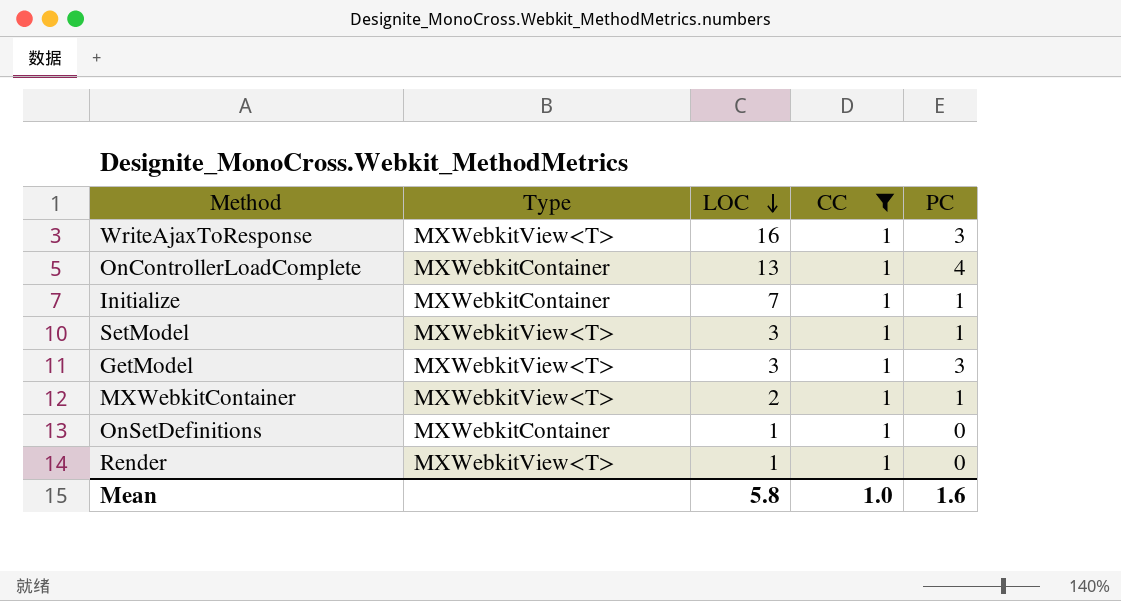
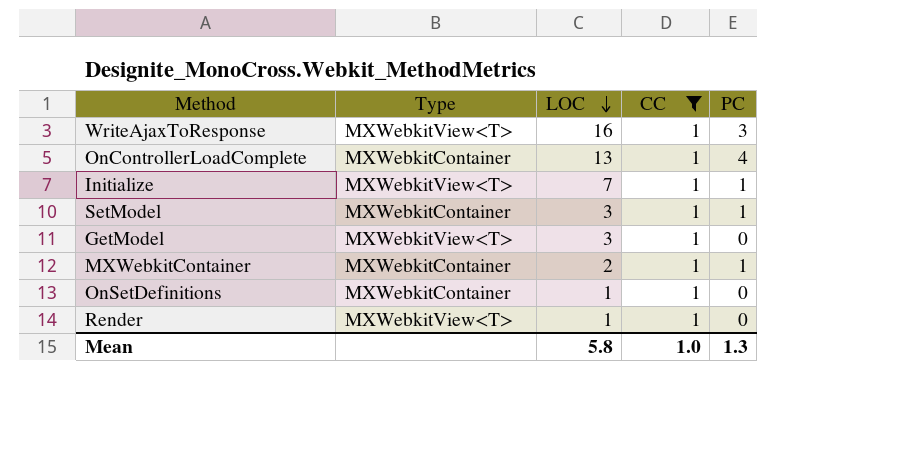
Initialize | Type: MXWebkitContainer -> MXWebkitView<T>
SetModel | Type: MXWebkitView<T> -> MXWebkitContainer
GetModel | PC: 3 -> 0
MXWebkitContainer | Type: MXWebkitView<T> -> MXWebkitContainer
Mean | PC: 1.6 -> 1.3

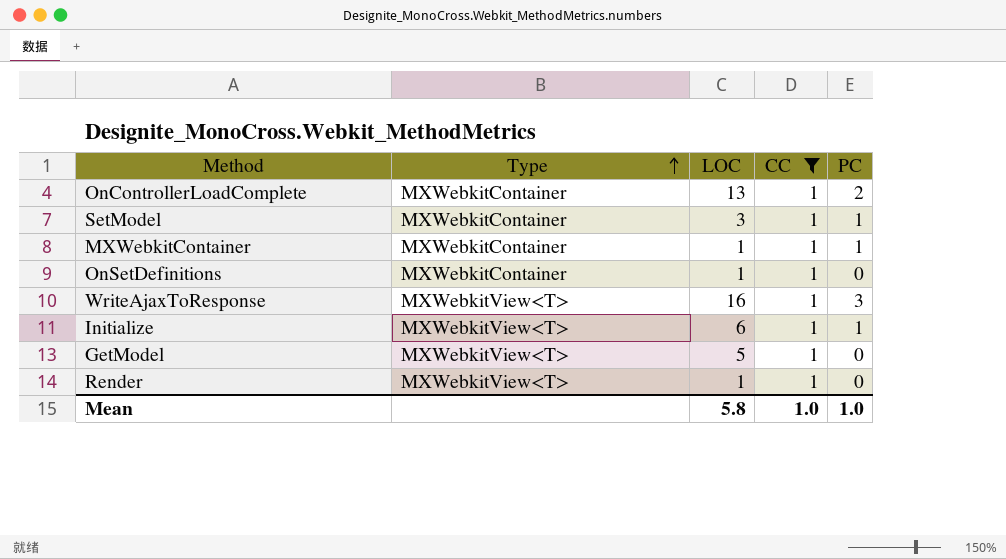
row order: LOC descending -> Type ascending
OnControllerLoadComplete | PC: 4 -> 2
MXWebkitContainer | LOC: 2 -> 1
Initialize | LOC: 7 -> 6
GetModel | LOC: 3 -> 5
Mean | PC: 1.3 -> 1.0

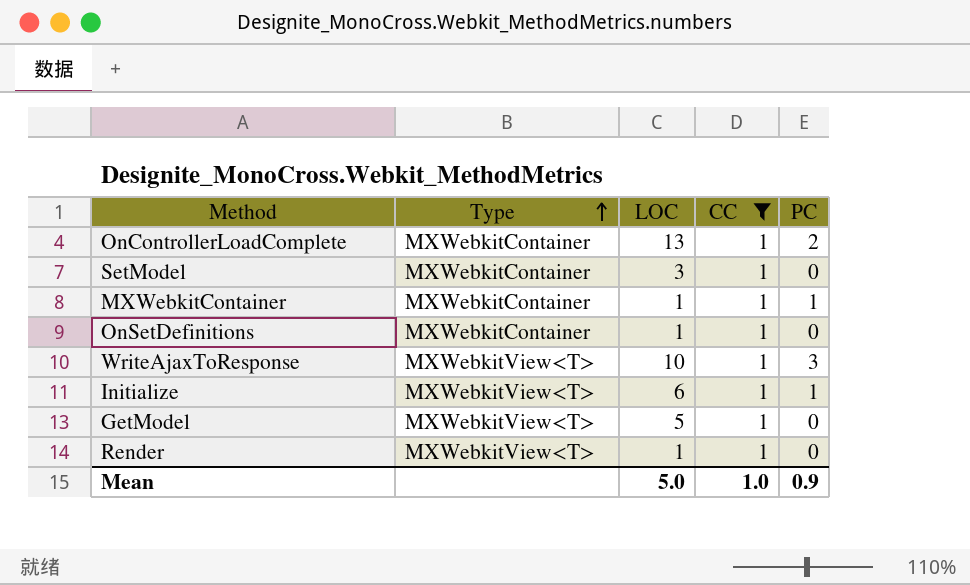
SetModel | PC: 1 -> 0
WriteAjaxToResponse | LOC: 16 -> 10
Mean | LOC: 5.8 -> 5.0
Mean | PC: 1.0 -> 0.9

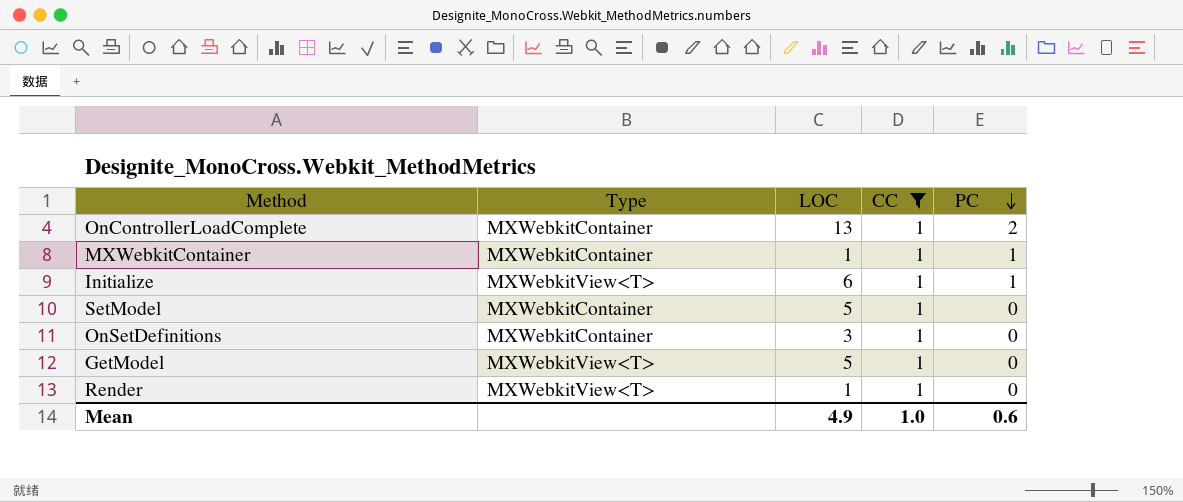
row order: Type ascending -> PC descending
row WriteAjaxToResponse: MXWebkitView<T> | 10 | 1 | 3 -> none
SetModel | LOC: 3 -> 5
OnSetDefinitions | LOC: 1 -> 3
Mean | LOC: 5.0 -> 4.9
Mean | PC: 0.9 -> 0.6

